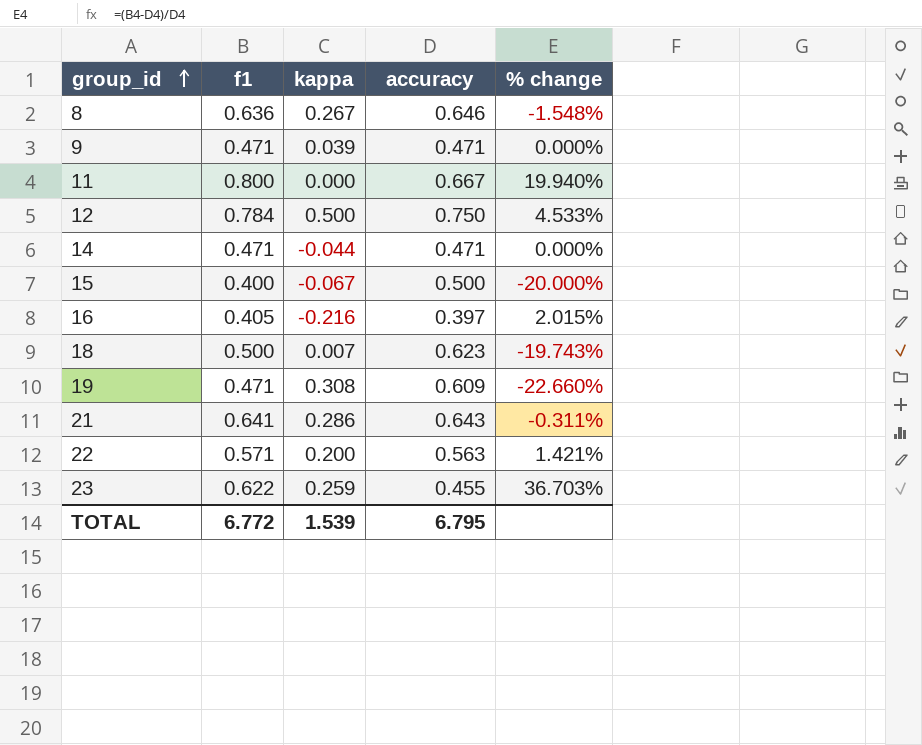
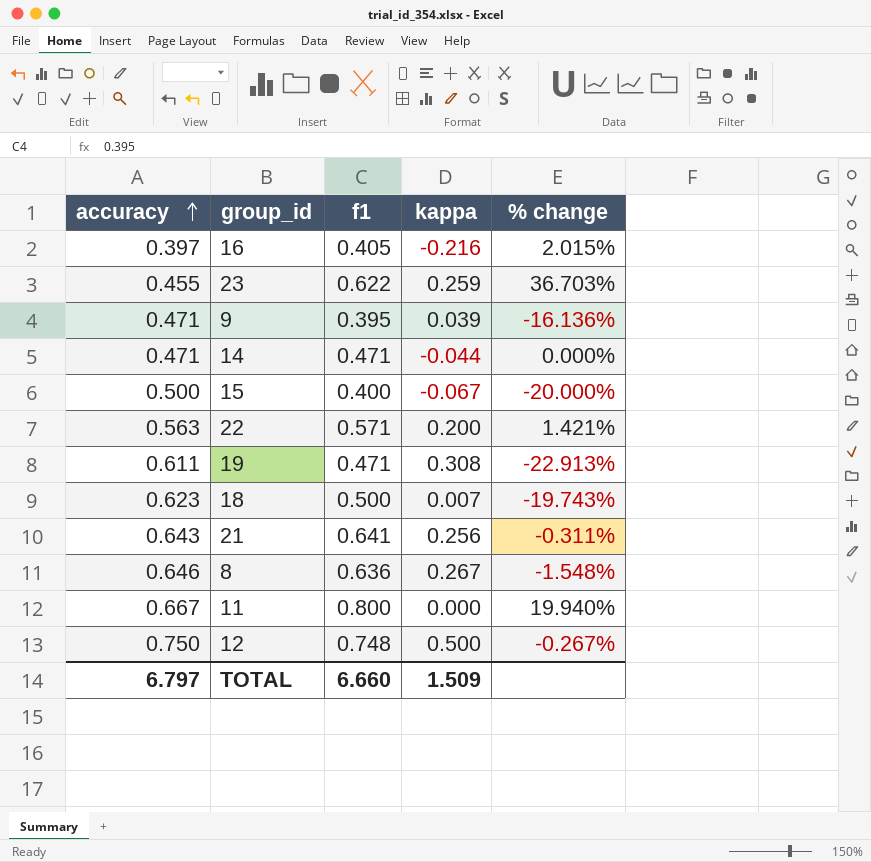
row order: group_id ascending -> accuracy ascending
column accuracy | position: 4 -> 1
9 | f1: 0.471 -> 0.395
9 | % change: 0.000% -> -16.136%
19 | accuracy: 0.609 -> 0.611
19 | % change: -22.660% -> -22.913%
21 | kappa: 0.286 -> 0.256
12 | f1: 0.784 -> 0.748
12 | % change: 4.533% -> -0.267%
TOTAL | accuracy: 6.795 -> 6.797
TOTAL | f1: 6.772 -> 6.660
TOTAL | kappa: 1.539 -> 1.509

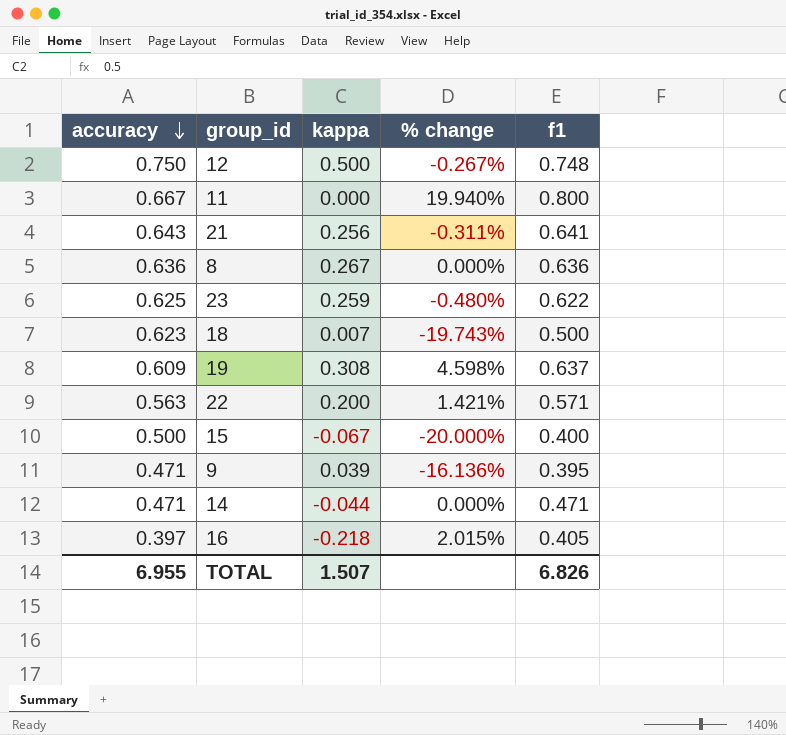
row order: accuracy ascending -> accuracy descending
column f1 | position: 3 -> 5
8 | accuracy: 0.646 -> 0.636
8 | % change: -1.548% -> 0.000%
23 | accuracy: 0.455 -> 0.625
23 | % change: 36.703% -> -0.480%
19 | accuracy: 0.611 -> 0.609
19 | % change: -22.913% -> 4.598%
19 | f1: 0.471 -> 0.637
16 | kappa: -0.216 -> -0.218
TOTAL | accuracy: 6.797 -> 6.955
TOTAL | kappa: 1.509 -> 1.507
TOTAL | f1: 6.660 -> 6.826

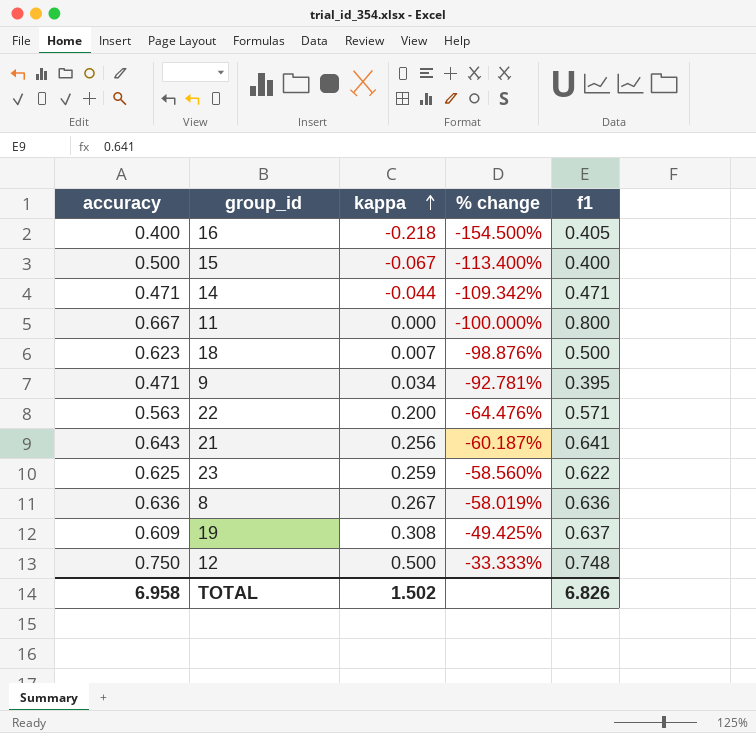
row order: accuracy descending -> kappa ascending
column % change | formula: ([f1] - [accuracy]) / [accuracy] -> ([kappa] - [accuracy]) / [accuracy]
16 | accuracy: 0.397 -> 0.400
9 | kappa: 0.039 -> 0.034
TOTAL | accuracy: 6.955 -> 6.958
TOTAL | kappa: 1.507 -> 1.502

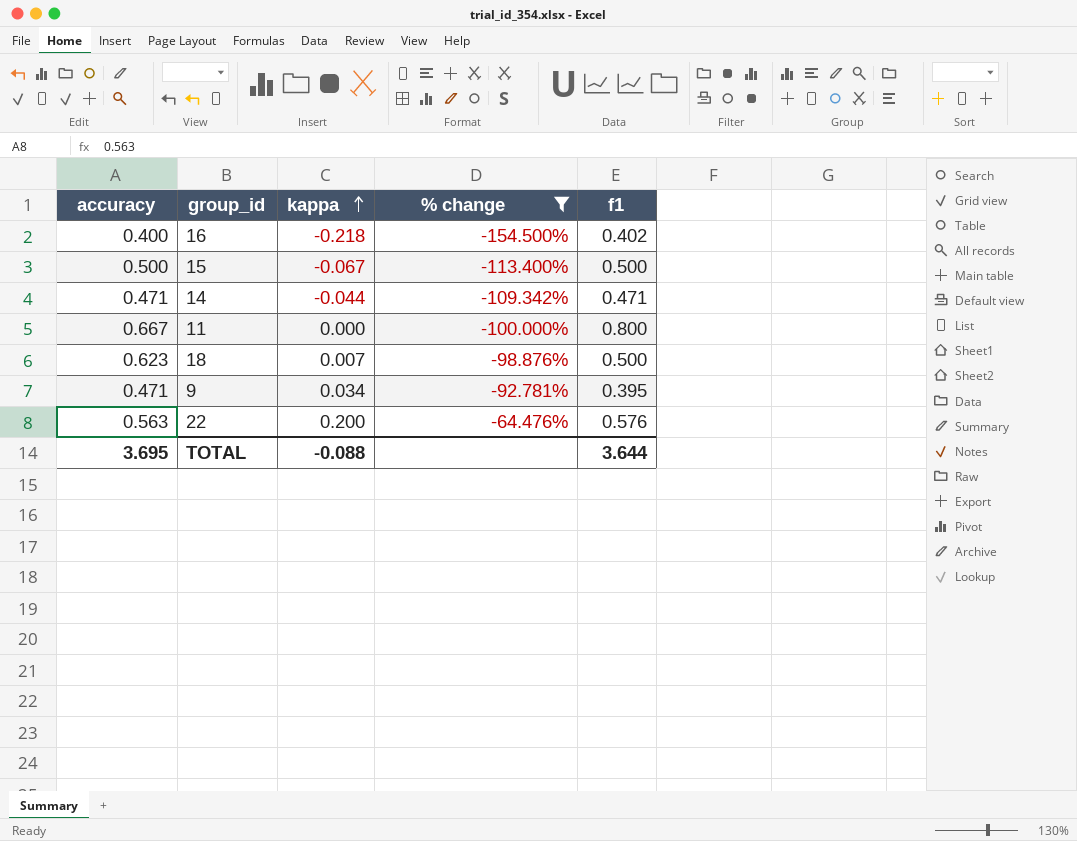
filter: none -> % change <= -64.476%
16 | f1: 0.405 -> 0.402
15 | f1: 0.400 -> 0.500
22 | f1: 0.571 -> 0.576
TOTAL | accuracy: 6.958 -> 3.695
TOTAL | kappa: 1.502 -> -0.088
TOTAL | f1: 6.826 -> 3.644

